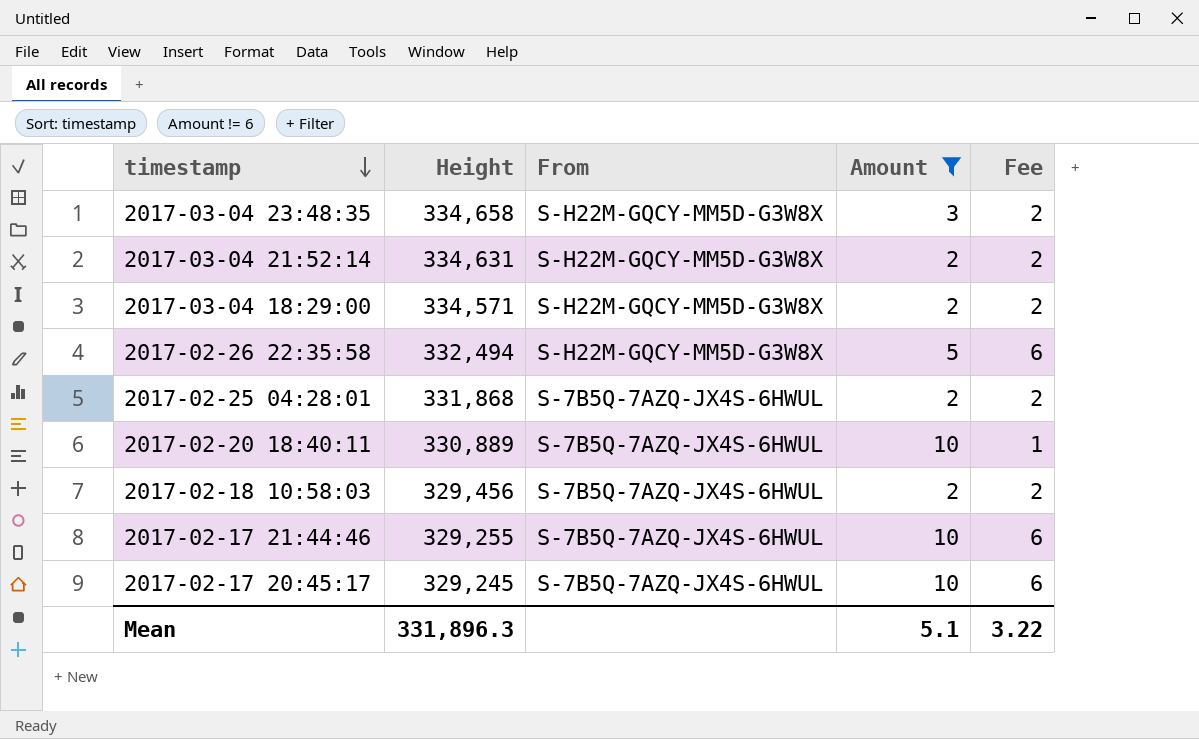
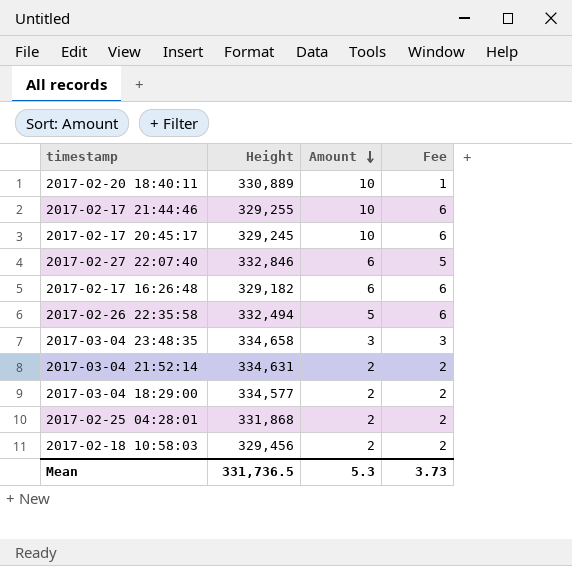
filter: Amount != 6 -> none
row order: timestamp descending -> Amount descending
column From | position: 3 -> none
2017-03-04 23:48:35 | Fee: 2 -> 3
2017-03-04 18:29:00 | Height: 334,571 -> 334,577
Mean | Height: 331,896.3 -> 331,736.5
Mean | Amount: 5.1 -> 5.3
Mean | Fee: 3.22 -> 3.73

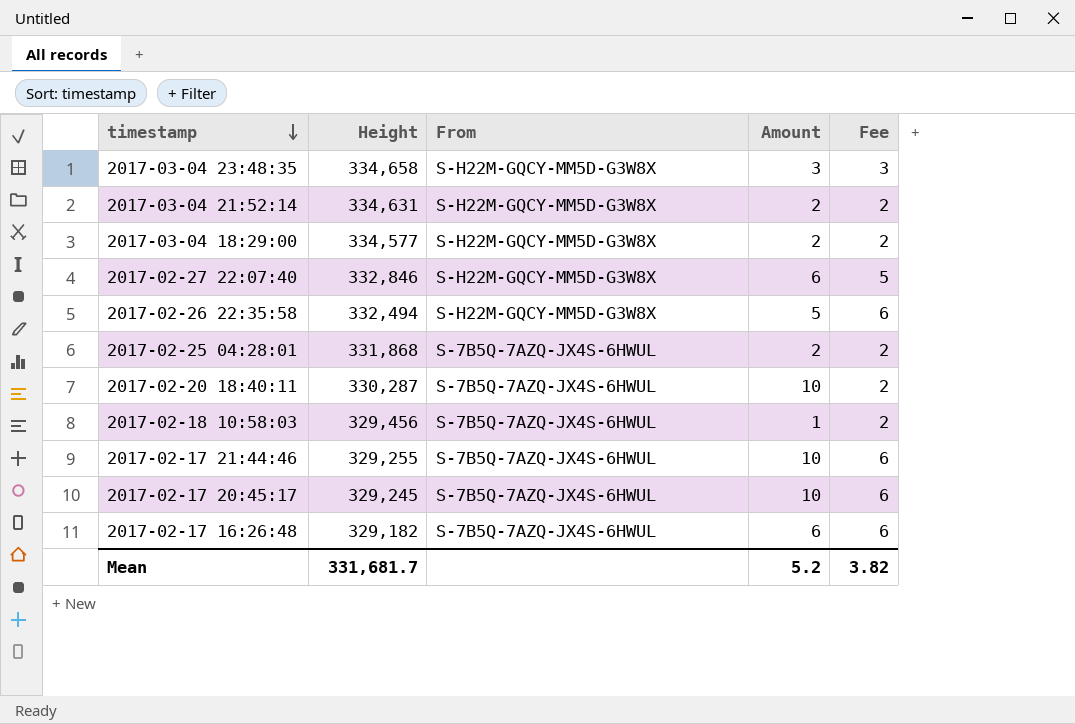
row order: Amount descending -> timestamp descending
column From | position: none -> 3
2017-02-20 18:40:11 | Height: 330,889 -> 330,287
2017-02-20 18:40:11 | Fee: 1 -> 2
2017-02-18 10:58:03 | Amount: 2 -> 1
Mean | Height: 331,736.5 -> 331,681.7
Mean | Amount: 5.3 -> 5.2
Mean | Fee: 3.73 -> 3.82

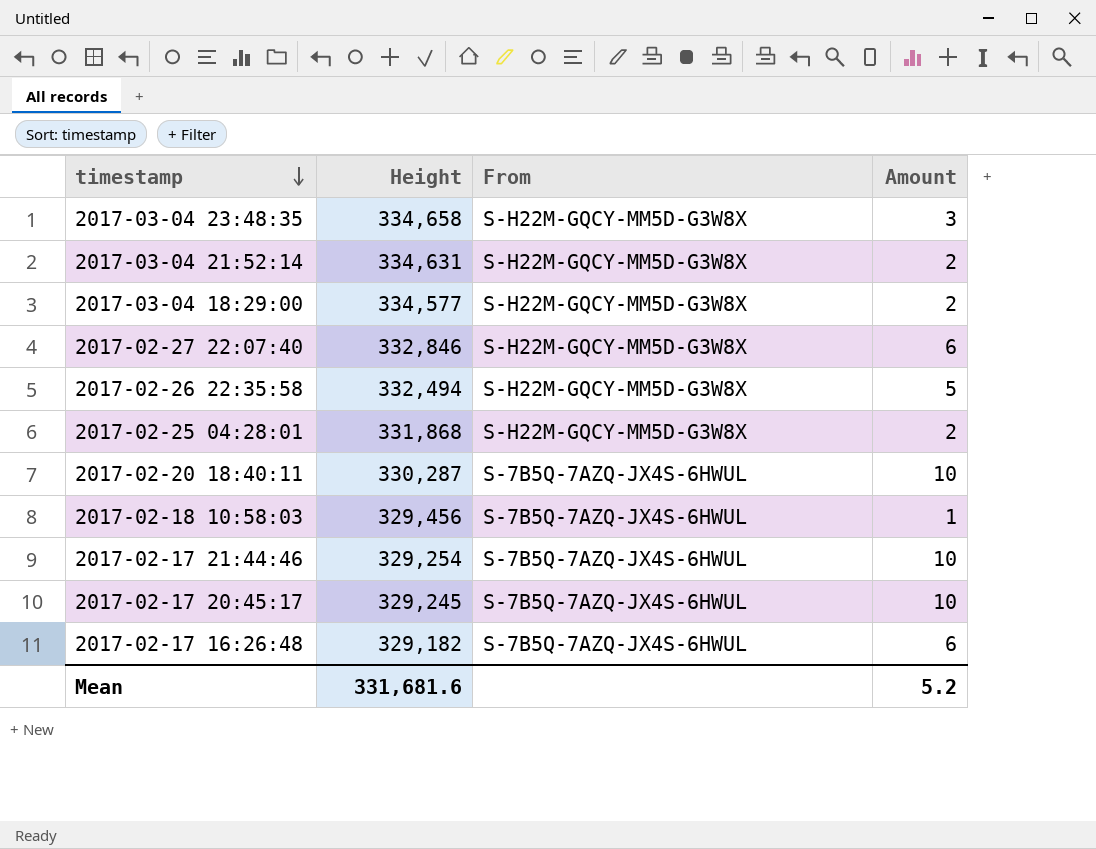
column Fee | position: 5 -> none
2017-02-25 04:28:01 | From: S-7B5Q-7AZQ-JX4S-6HWUL -> S-H22M-GQCY-MM5D-G3W8X
2017-02-17 21:44:46 | Height: 329,255 -> 329,254
Mean | Height: 331,681.7 -> 331,681.6

